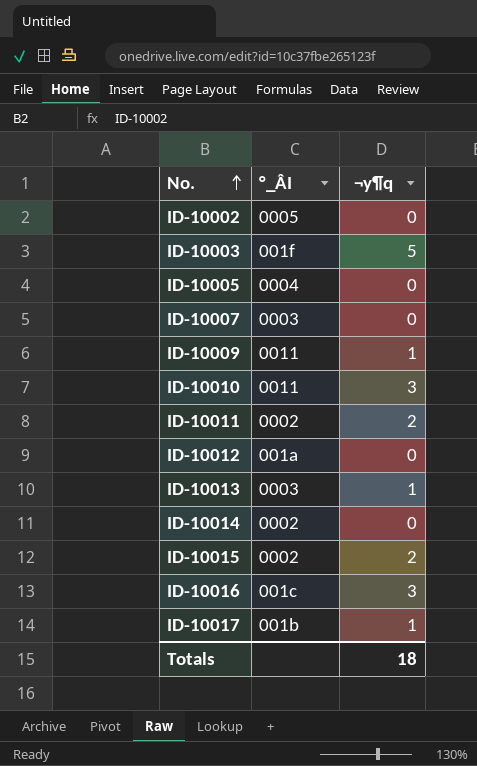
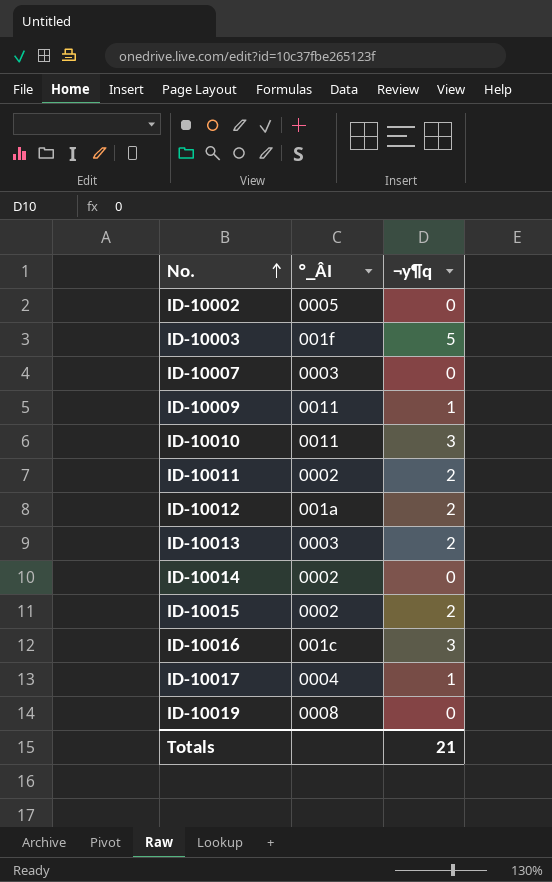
row ID-10005: 0004 | 0 -> none
ID-10012 | ¬y¶q: 0 -> 2
ID-10013 | ¬y¶q: 1 -> 2
ID-10017 | °_ÂI: 001b -> 0004
row ID-10019: none -> 0008 | 0
Totals | ¬y¶q: 18 -> 21

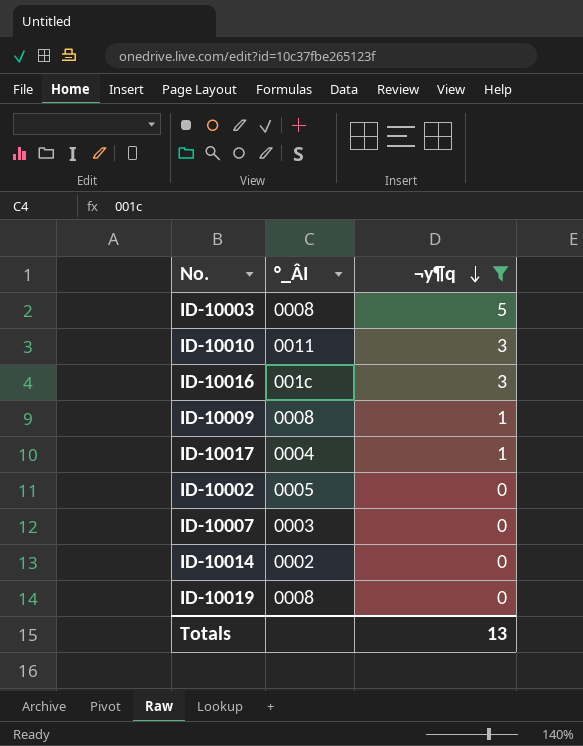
filter: none -> ¬y¶q != 2
row order: No. ascending -> ¬y¶q descending
ID-10003 | °_ÂI: 001f -> 0008
ID-10009 | °_ÂI: 0011 -> 0008
Totals | ¬y¶q: 21 -> 13

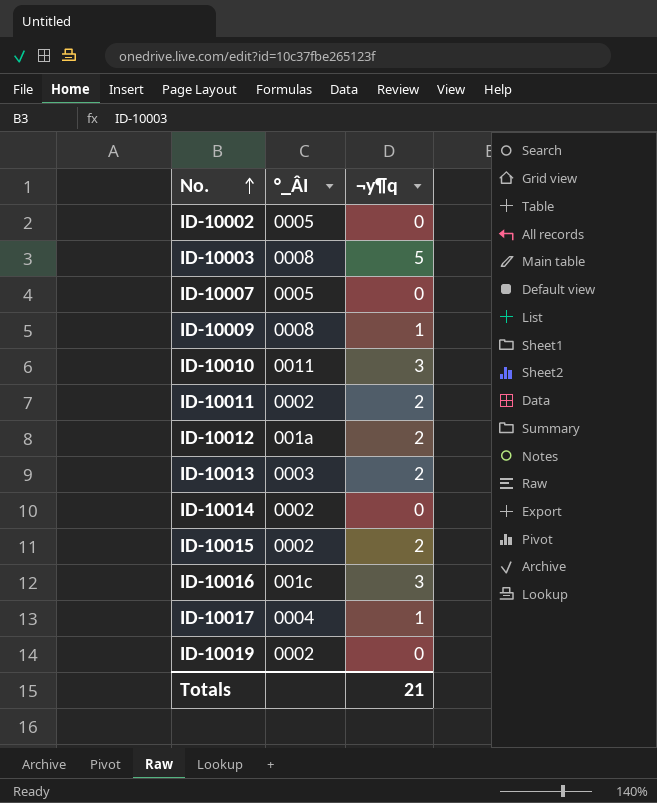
filter: ¬y¶q != 2 -> none
row order: ¬y¶q descending -> No. ascending
ID-10007 | °_ÂI: 0003 -> 0005
ID-10019 | °_ÂI: 0008 -> 0002
Totals | ¬y¶q: 13 -> 21

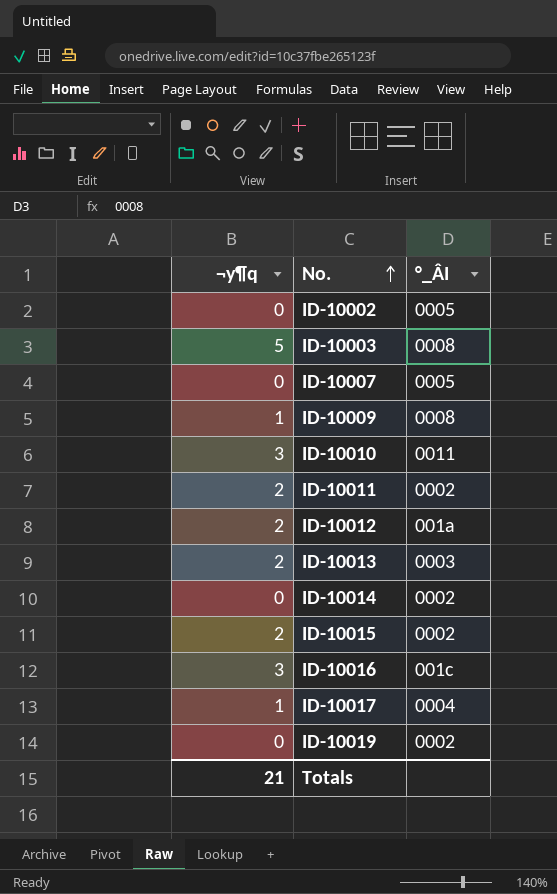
column ¬y¶q | position: 3 -> 1

